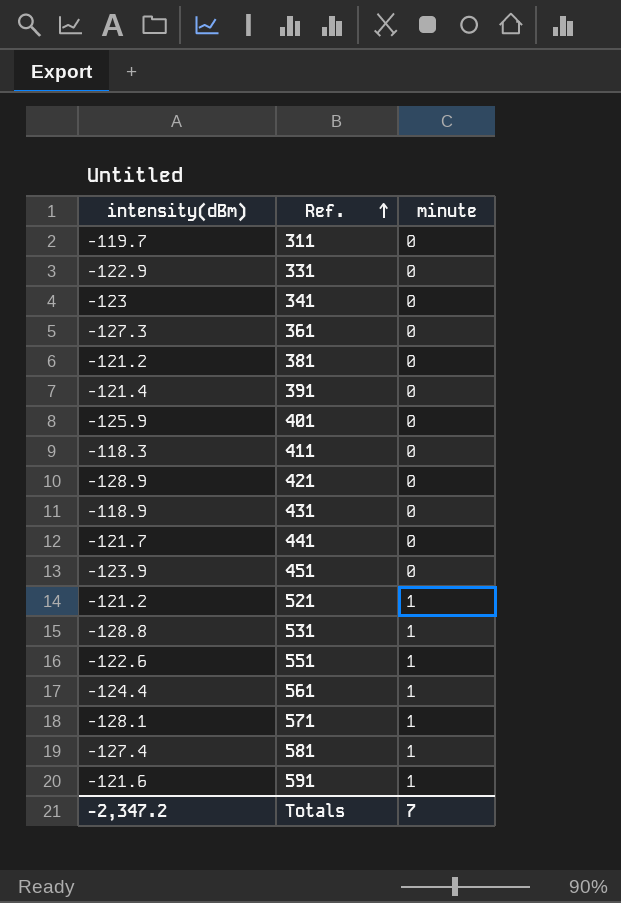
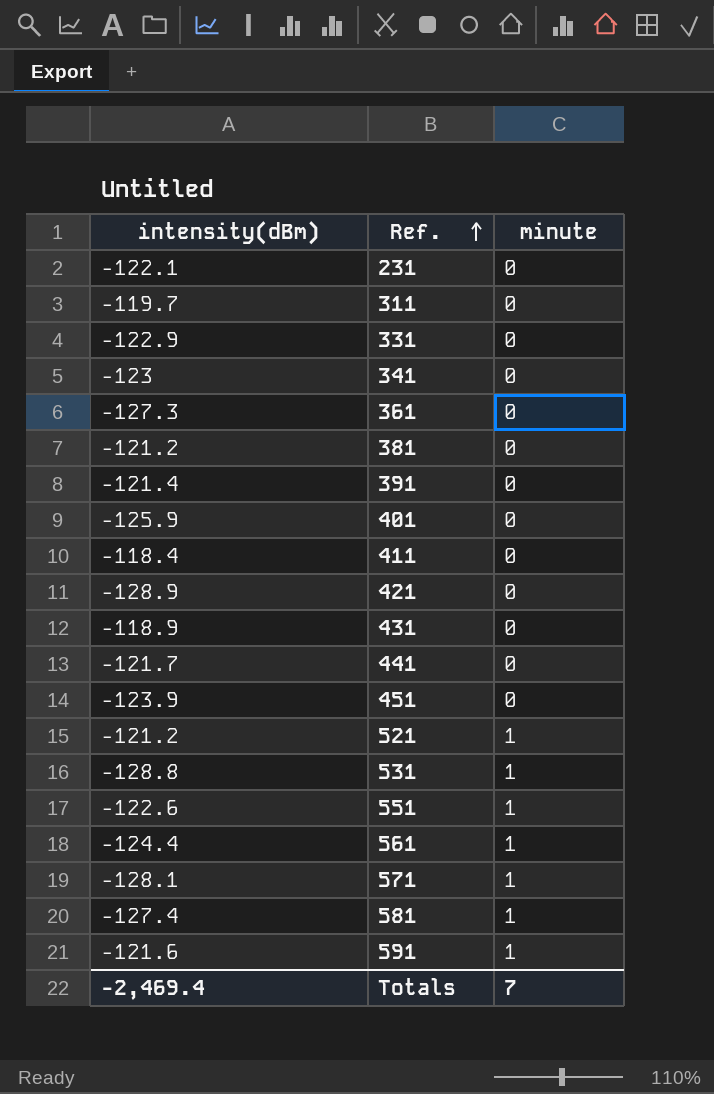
row 231: none -> -122.1 | 0
411 | intensity(dBm): -118.3 -> -118.4
Totals | intensity(dBm): -2,347.2 -> -2,469.4

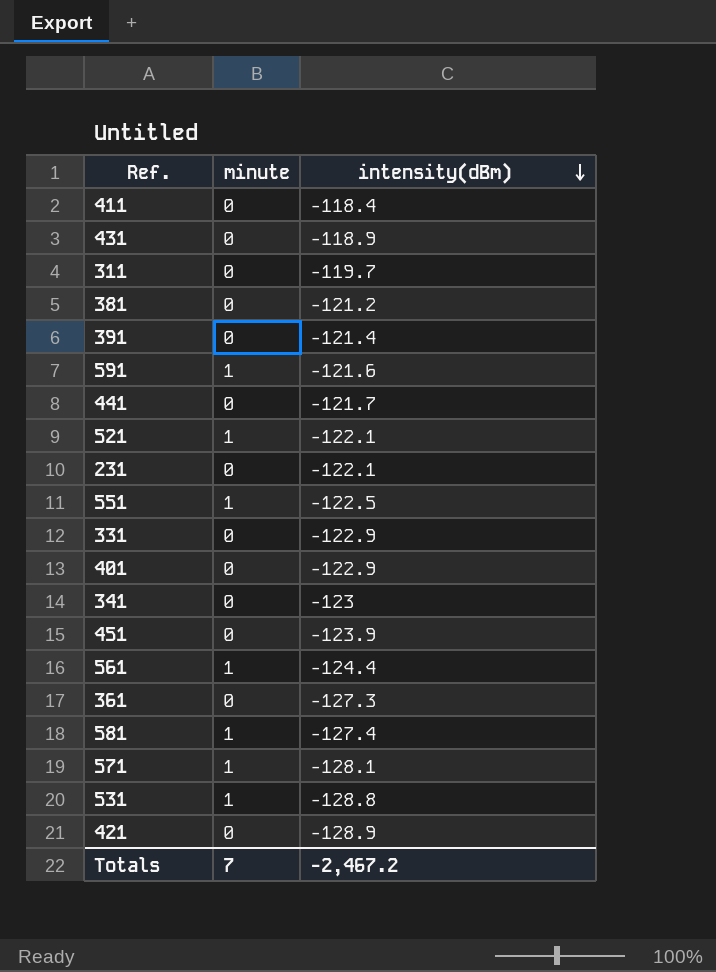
row order: Ref. ascending -> intensity(dBm) descending
column intensity(dBm) | position: 1 -> 3
521 | intensity(dBm): -121.2 -> -122.1
551 | intensity(dBm): -122.6 -> -122.5
401 | intensity(dBm): -125.9 -> -122.9
Totals | intensity(dBm): -2,469.4 -> -2,467.2

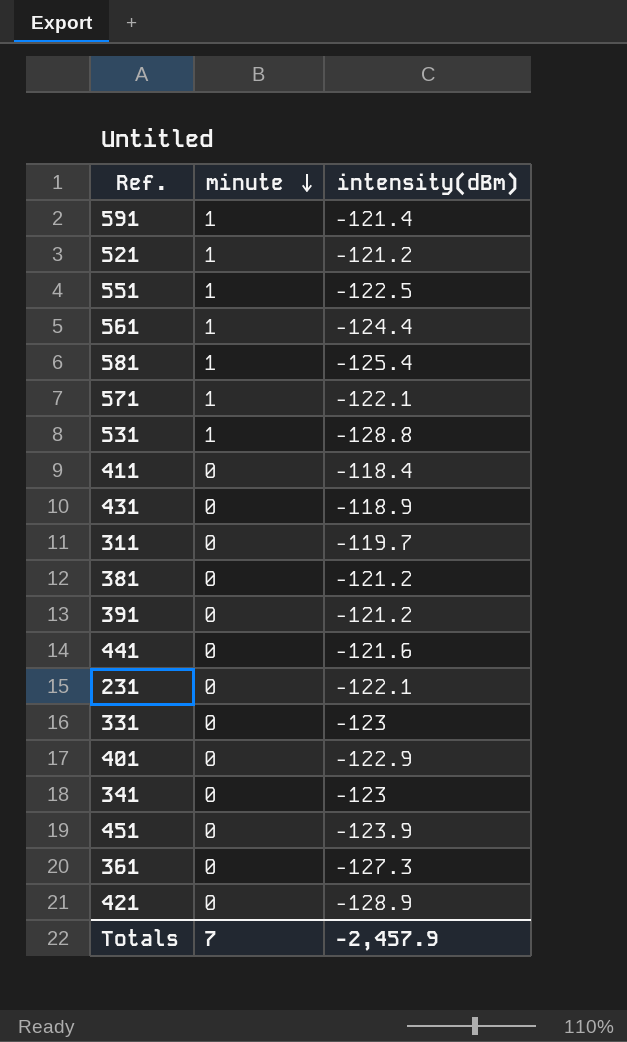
row order: intensity(dBm) descending -> minute descending
591 | intensity(dBm): -121.6 -> -121.4
521 | intensity(dBm): -122.1 -> -121.2
581 | intensity(dBm): -127.4 -> -125.4
571 | intensity(dBm): -128.1 -> -122.1
391 | intensity(dBm): -121.4 -> -121.2
441 | intensity(dBm): -121.7 -> -121.6
331 | intensity(dBm): -122.9 -> -123
Totals | intensity(dBm): -2,467.2 -> -2,457.9

